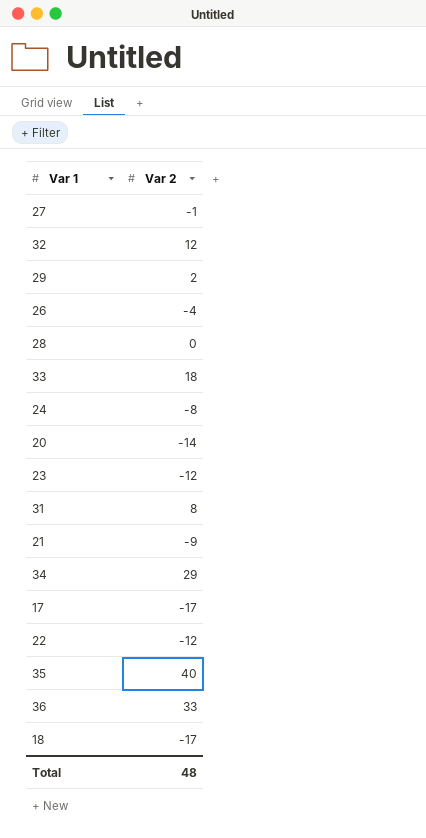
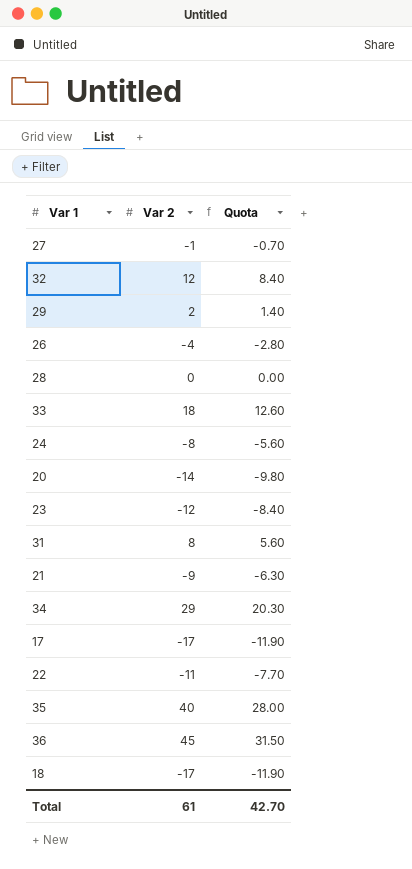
column Quota | formula: none -> [Var 2] * 0.7
22 | Var 2: -12 -> -11
36 | Var 2: 33 -> 45
Total | Var 2: 48 -> 61

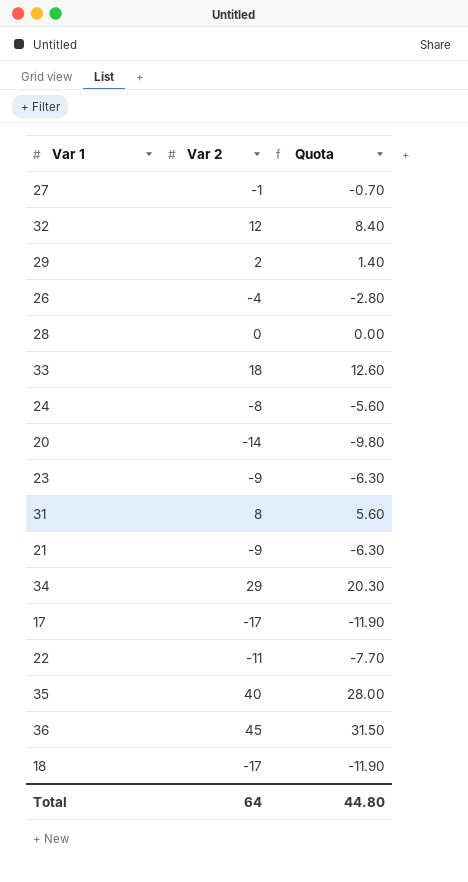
23 | Var 2: -12 -> -9
23 | Quota: -8.40 -> -6.30
Total | Var 2: 61 -> 64
Total | Quota: 42.70 -> 44.80

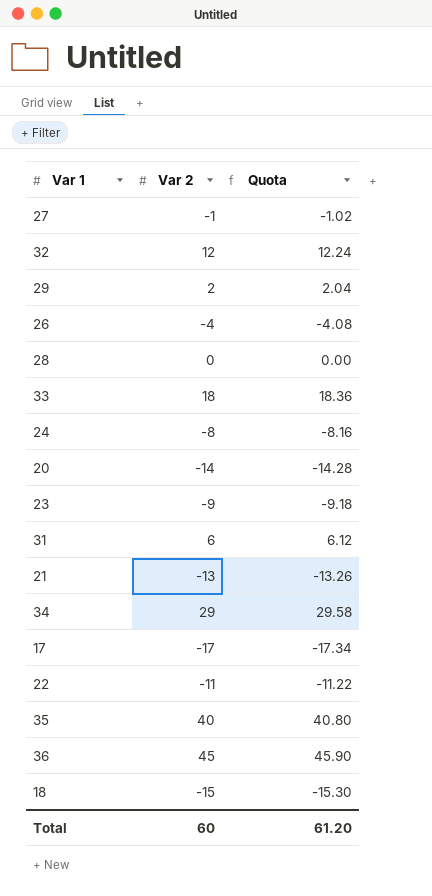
column Quota | formula: [Var 2] * 0.7 -> [Var 2] * 1.02
31 | Var 2: 8 -> 6
21 | Var 2: -9 -> -13
18 | Var 2: -17 -> -15
Total | Var 2: 64 -> 60
Total | Quota: 44.80 -> 61.20

